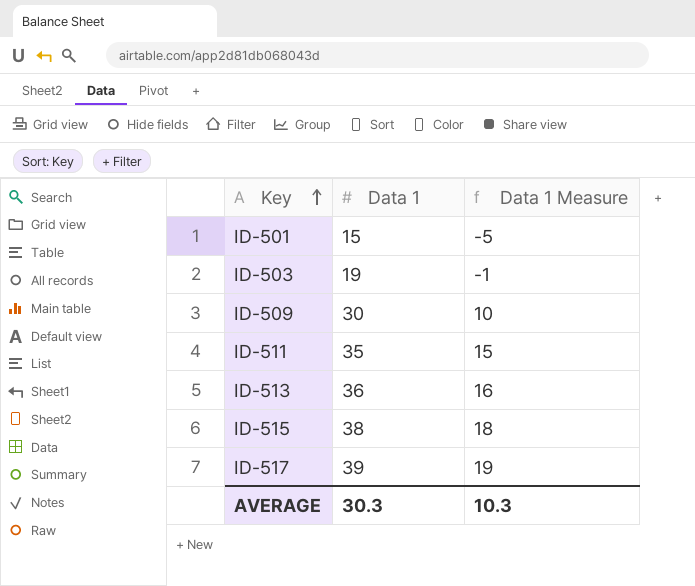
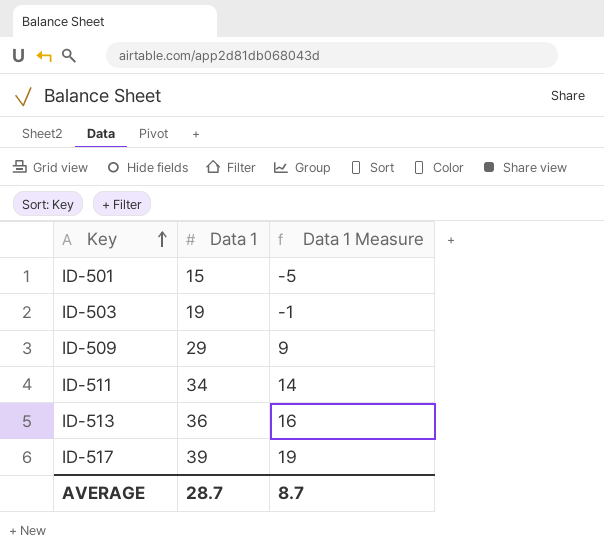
row ID-515: 38 | 18 -> none
ID-509 | Data 1: 30 -> 29
ID-509 | Data 1 Measure: 10 -> 9
ID-511 | Data 1: 35 -> 34
ID-511 | Data 1 Measure: 15 -> 14
AVERAGE | Data 1: 30.3 -> 28.7
AVERAGE | Data 1 Measure: 10.3 -> 8.7

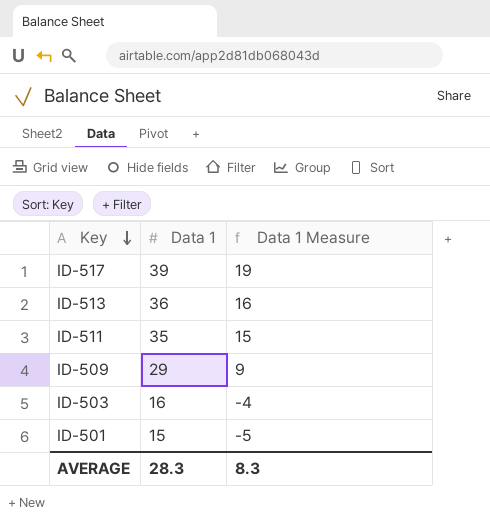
row order: Key ascending -> Key descending
ID-511 | Data 1: 34 -> 35
ID-511 | Data 1 Measure: 14 -> 15
ID-503 | Data 1: 19 -> 16
ID-503 | Data 1 Measure: -1 -> -4
AVERAGE | Data 1: 28.7 -> 28.3
AVERAGE | Data 1 Measure: 8.7 -> 8.3

